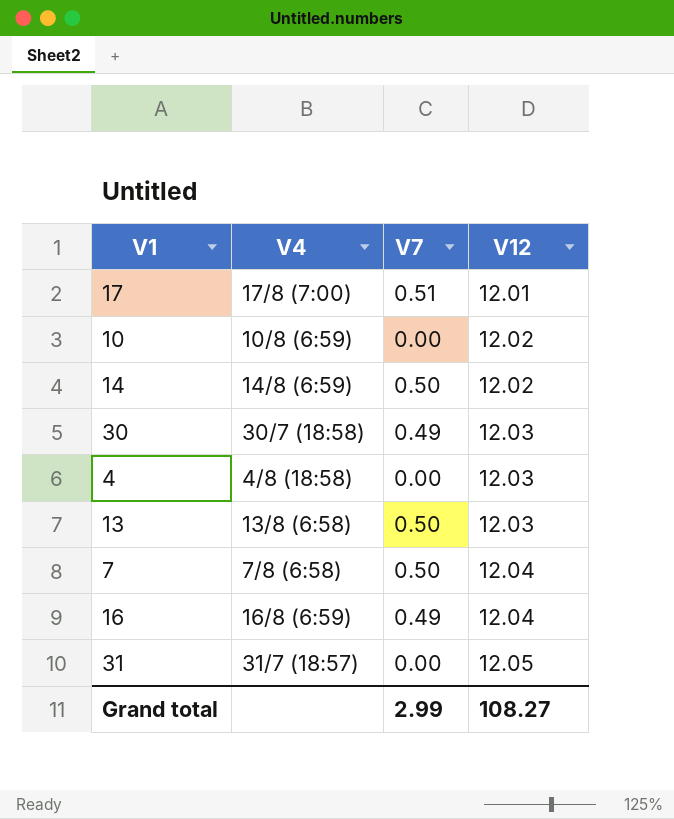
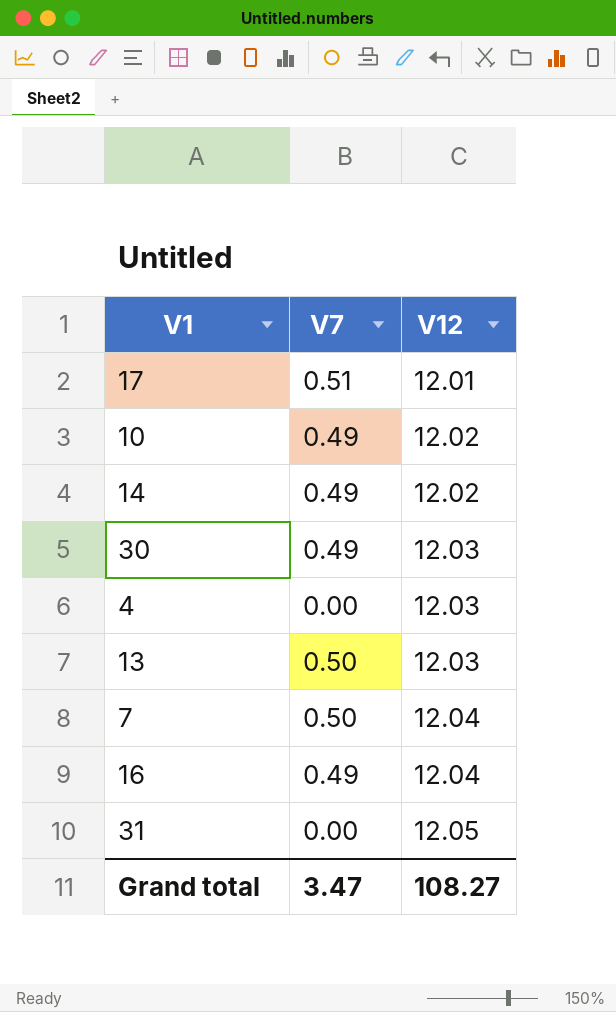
column V4 | position: 2 -> none
10 | V7: 0.00 -> 0.49
14 | V7: 0.50 -> 0.49
Grand total | V7: 2.99 -> 3.47

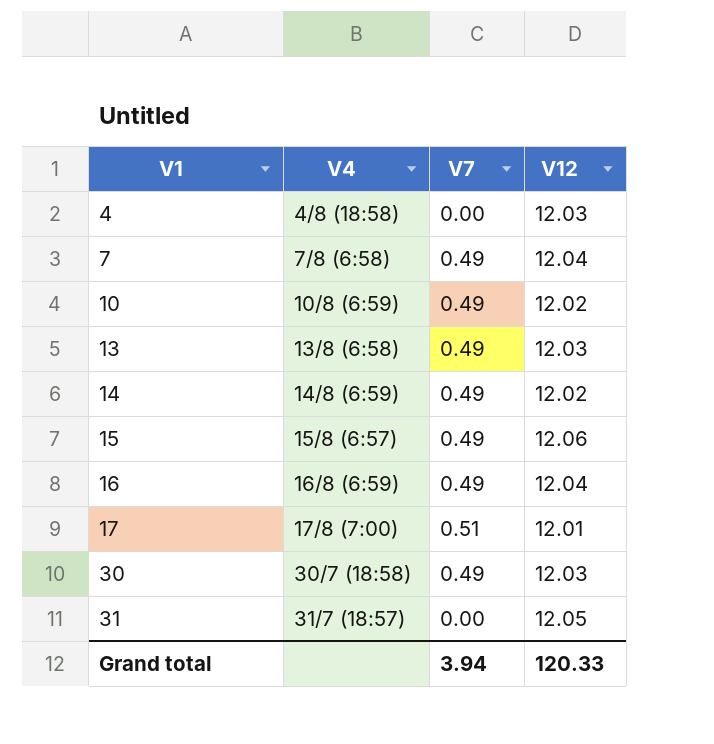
row order: V12 ascending -> V1 ascending
column V4 | position: none -> 2
7 | V7: 0.50 -> 0.49
13 | V7: 0.50 -> 0.49
row 15: none -> 15/8 (6:57) | 0.49 | 12.06
Grand total | V7: 3.47 -> 3.94
Grand total | V12: 108.27 -> 120.33

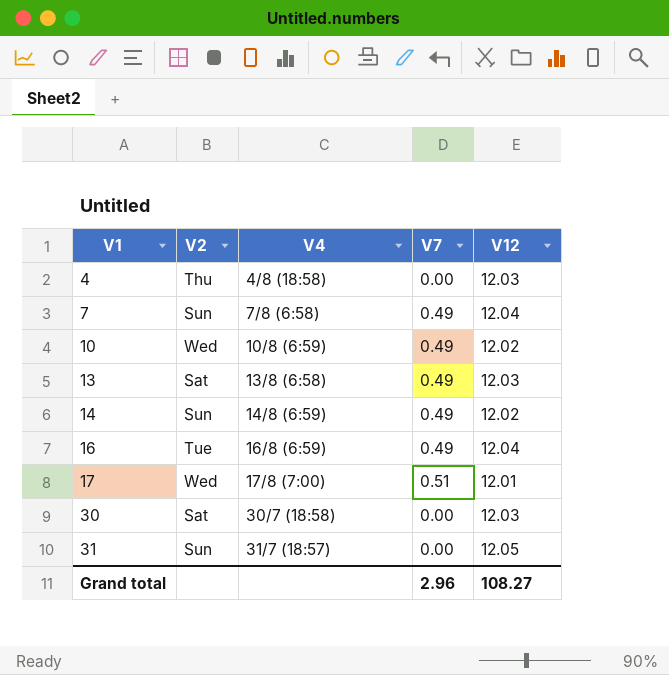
column V2 | position: none -> 2
row 15: 15/8 (6:57) | 0.49 | 12.06 -> none
30 | V7: 0.49 -> 0.00
Grand total | V7: 3.94 -> 2.96
Grand total | V12: 120.33 -> 108.27

